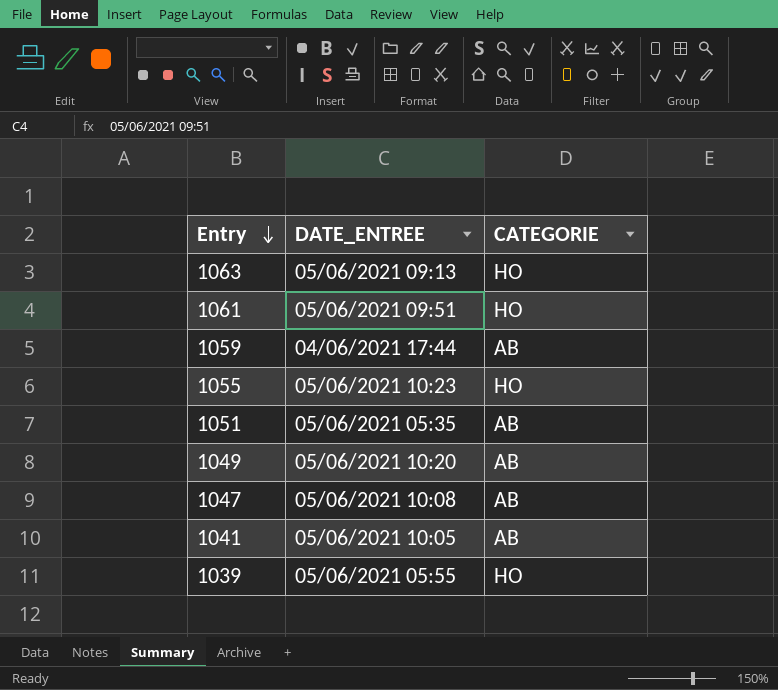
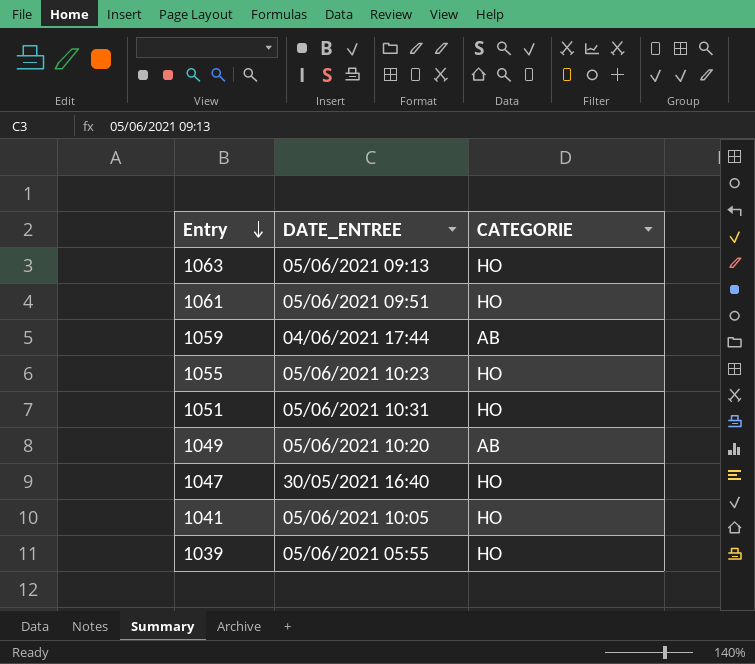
1051 | DATE_ENTREE: 05/06/2021 05:35 -> 05/06/2021 10:31
1051 | CATEGORIE: AB -> HO
1047 | DATE_ENTREE: 05/06/2021 10:08 -> 30/05/2021 16:40
1047 | CATEGORIE: AB -> HO
1041 | CATEGORIE: AB -> HO

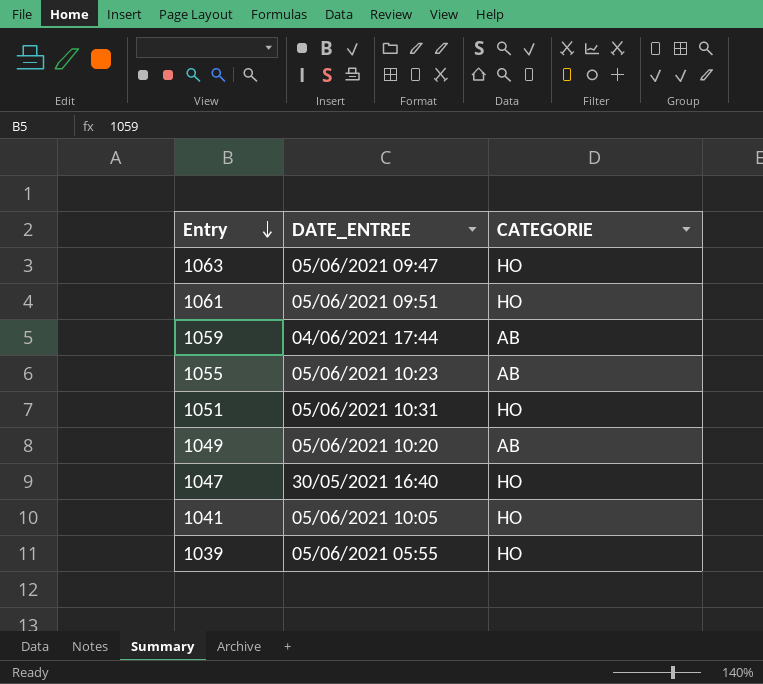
1063 | DATE_ENTREE: 05/06/2021 09:13 -> 05/06/2021 09:47
1055 | CATEGORIE: HO -> AB

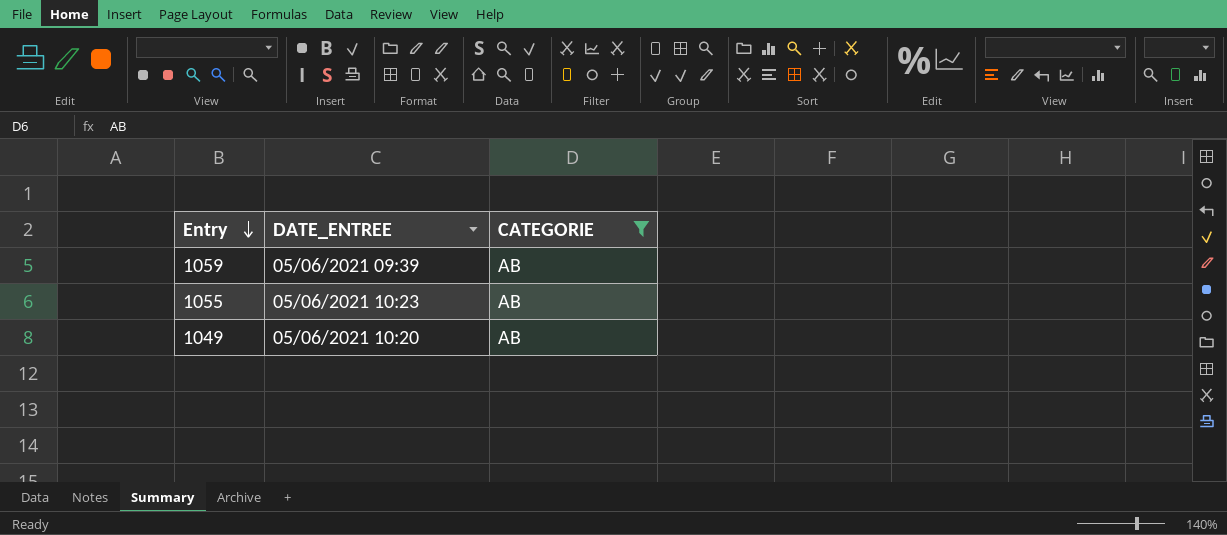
filter: none -> CATEGORIE = AB
1059 | DATE_ENTREE: 04/06/2021 17:44 -> 05/06/2021 09:39

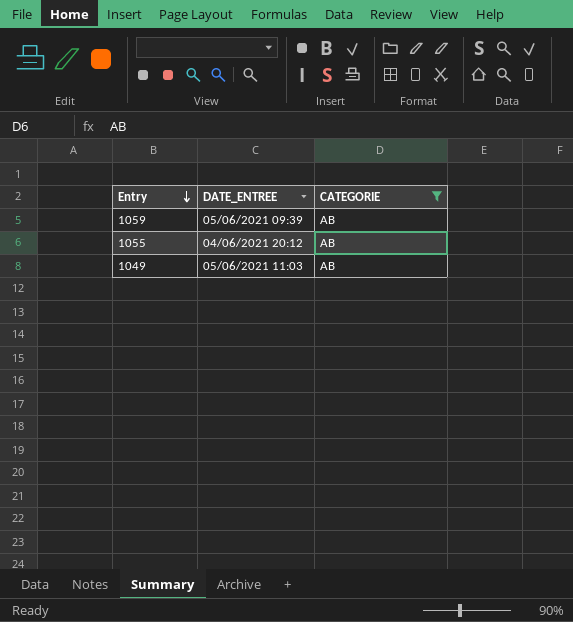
1055 | DATE_ENTREE: 05/06/2021 10:23 -> 04/06/2021 20:12
1049 | DATE_ENTREE: 05/06/2021 10:20 -> 05/06/2021 11:03

